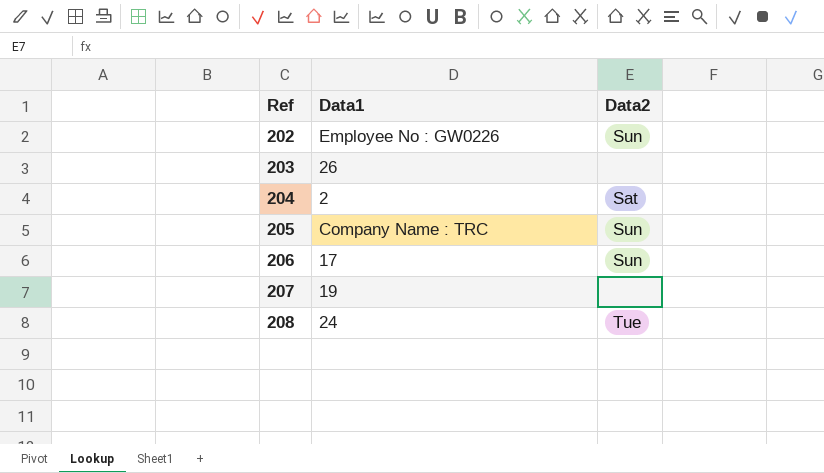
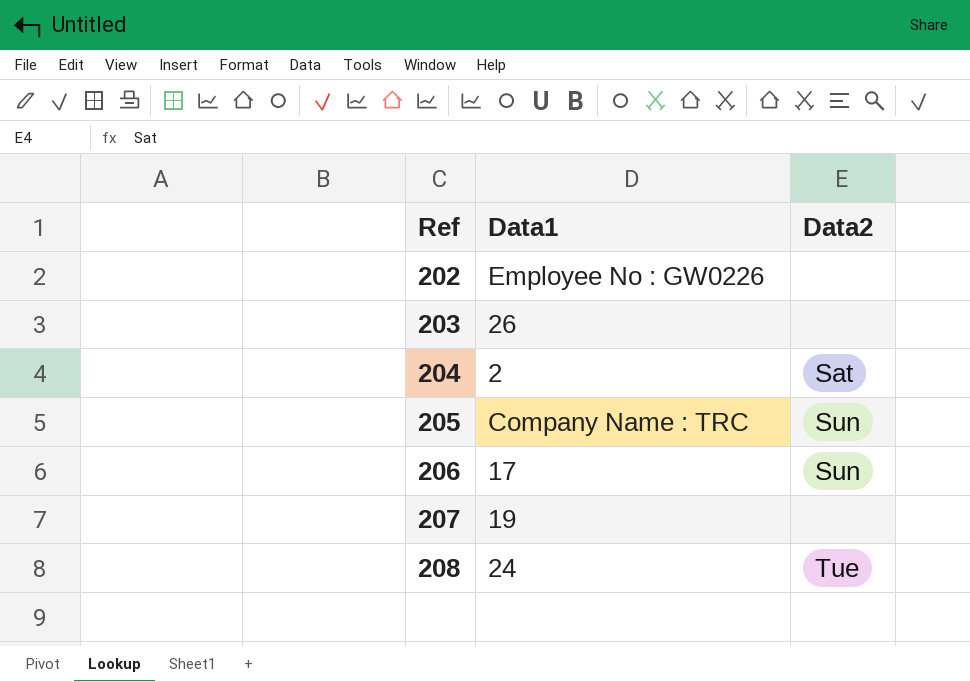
202 | Data2: Sun -> none

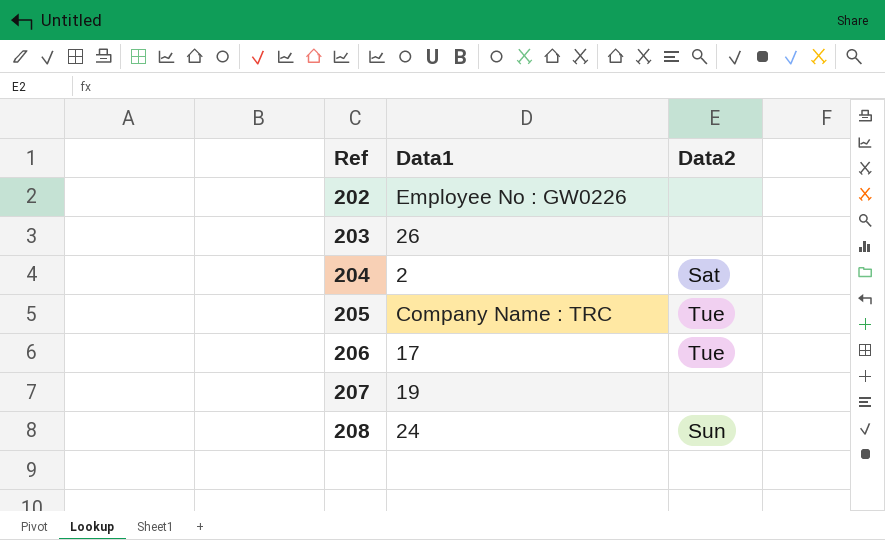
205 | Data2: Sun -> Tue
206 | Data2: Sun -> Tue
208 | Data2: Tue -> Sun

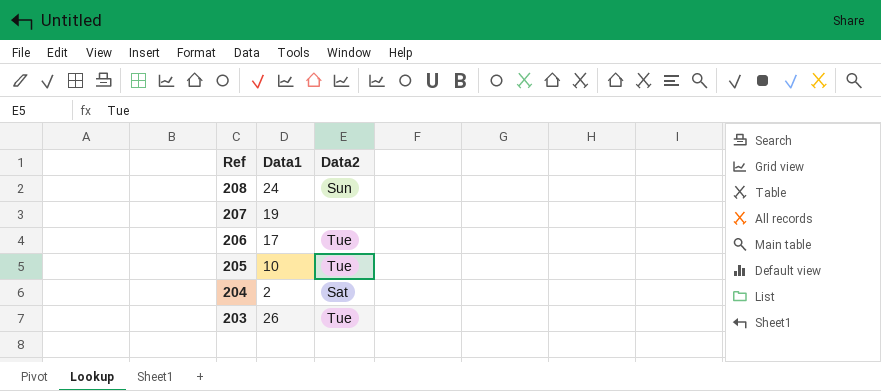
row order: Ref ascending -> Ref descending
row 202: Employee No : GW0226 | none -> none
205 | Data1: Company Name : TRC -> 10
203 | Data2: none -> Tue

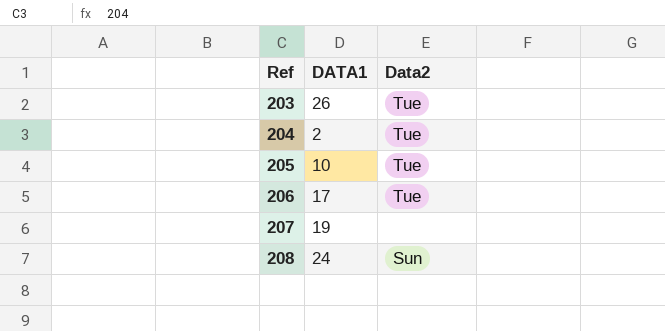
row order: Ref descending -> Ref ascending
column name: Data1 -> DATA1
204 | Data2: Sat -> Tue

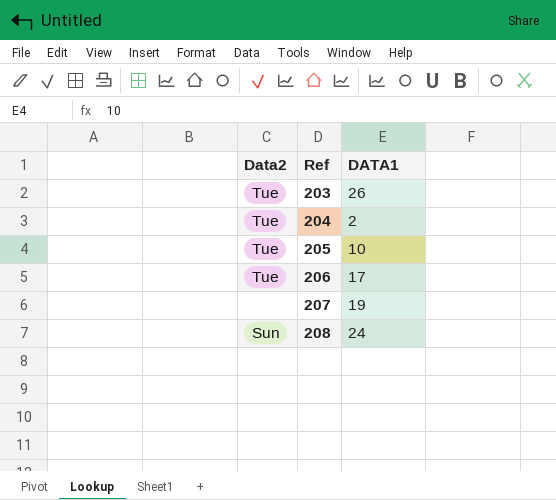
column Data2 | position: 3 -> 1

